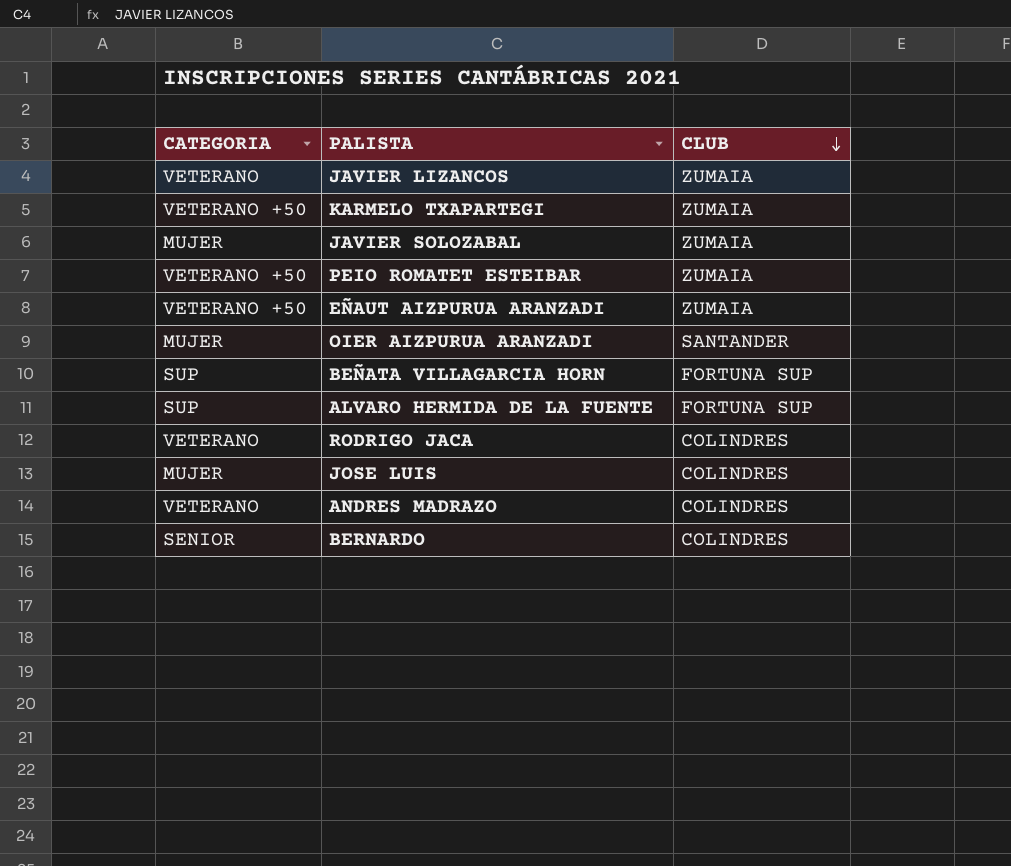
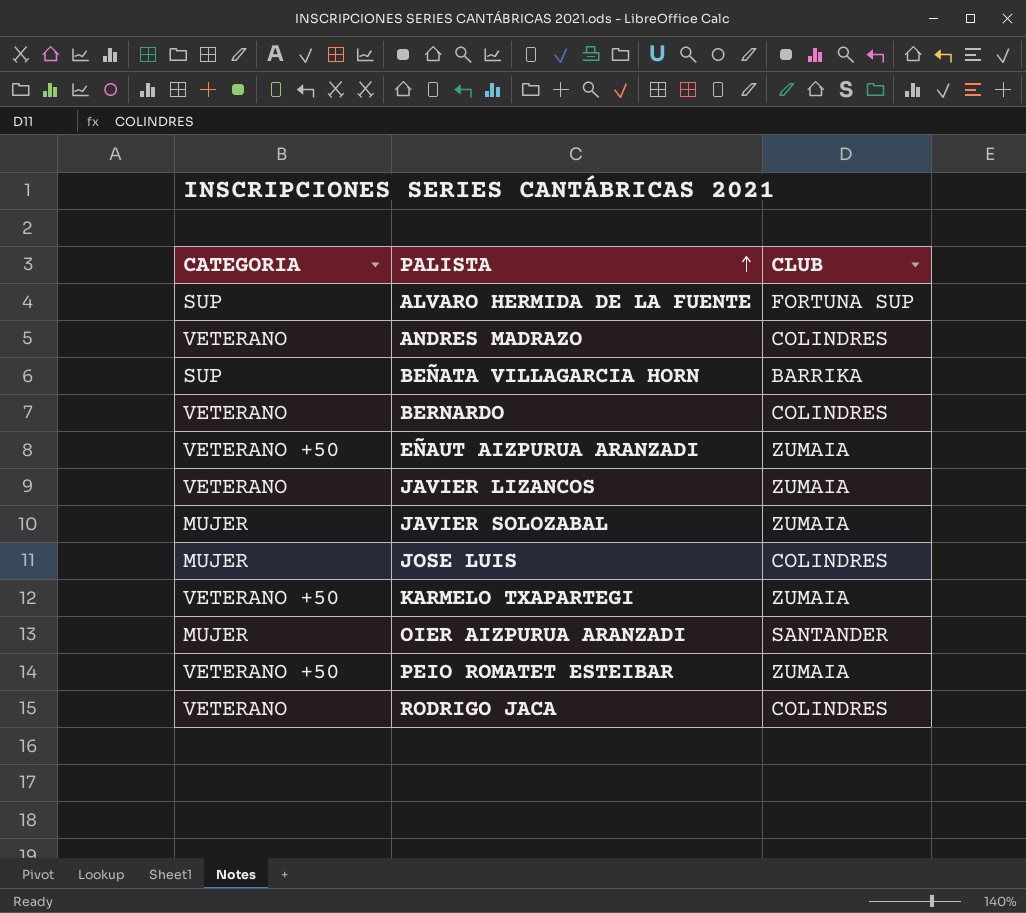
row order: CLUB descending -> PALISTA ascending
BEÑATA VILLAGARCIA HORN | CLUB: FORTUNA SUP -> BARRIKA
BERNARDO | CATEGORIA: SENIOR -> VETERANO

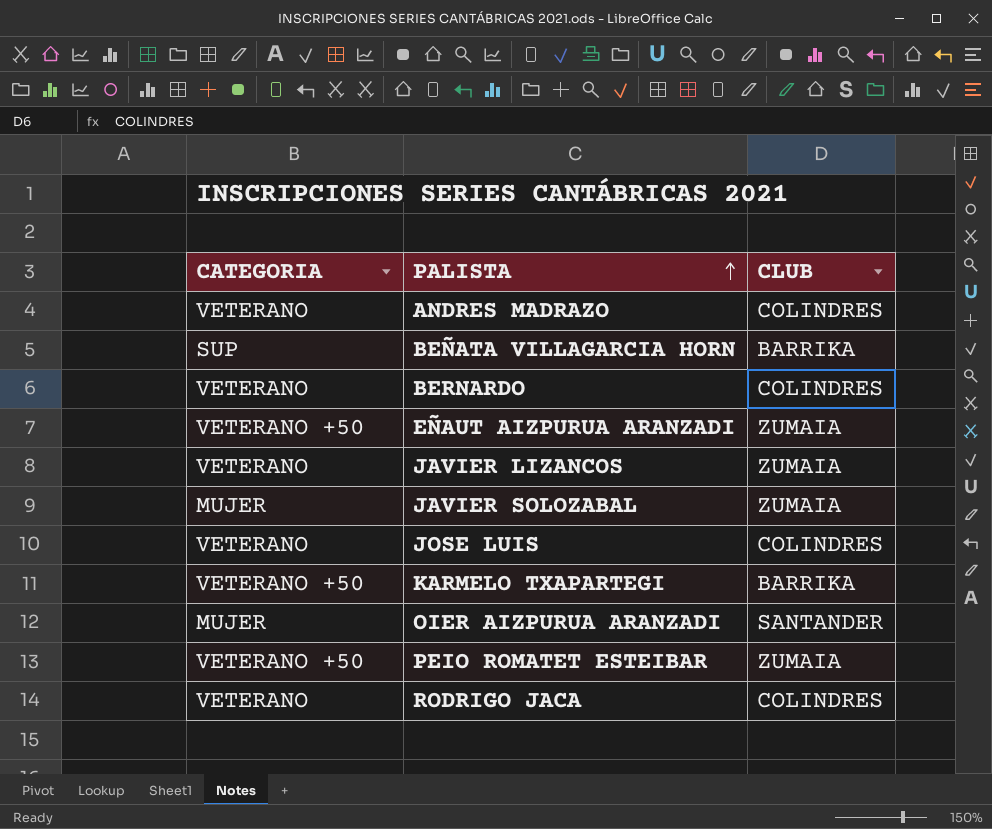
row ALVARO HERMIDA DE LA FUENTE: SUP | FORTUNA SUP -> none
JOSE LUIS | CATEGORIA: MUJER -> VETERANO
KARMELO TXAPARTEGI | CLUB: ZUMAIA -> BARRIKA

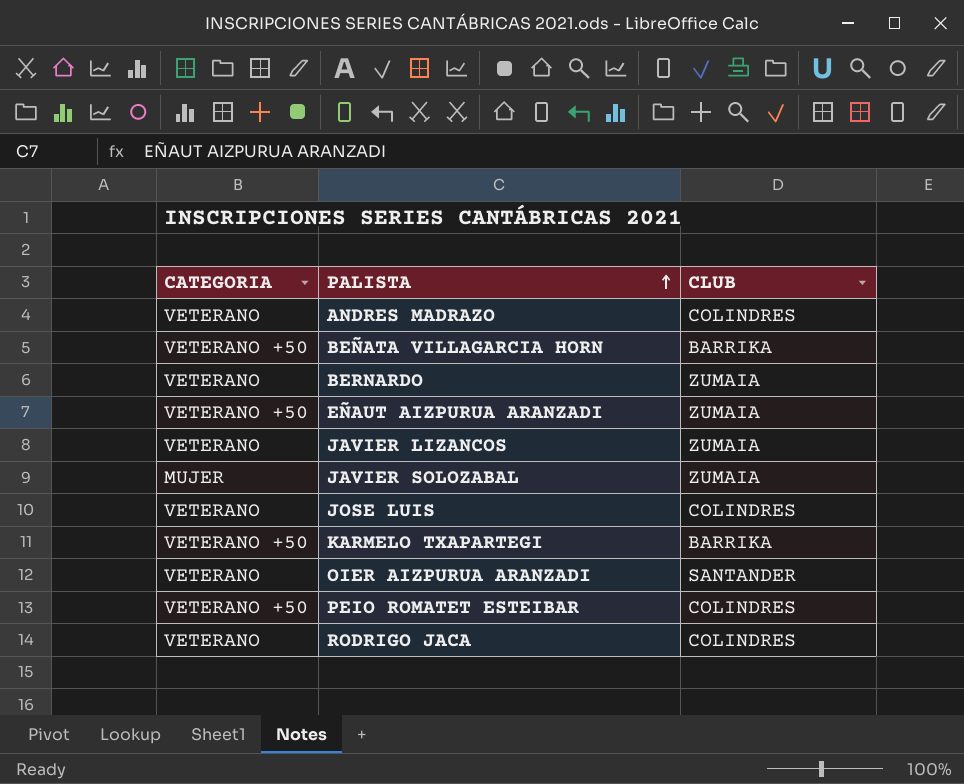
BEÑATA VILLAGARCIA HORN | CATEGORIA: SUP -> VETERANO +50
BERNARDO | CLUB: COLINDRES -> ZUMAIA
OIER AIZPURUA ARANZADI | CATEGORIA: MUJER -> VETERANO
PEIO ROMATET ESTEIBAR | CLUB: ZUMAIA -> COLINDRES

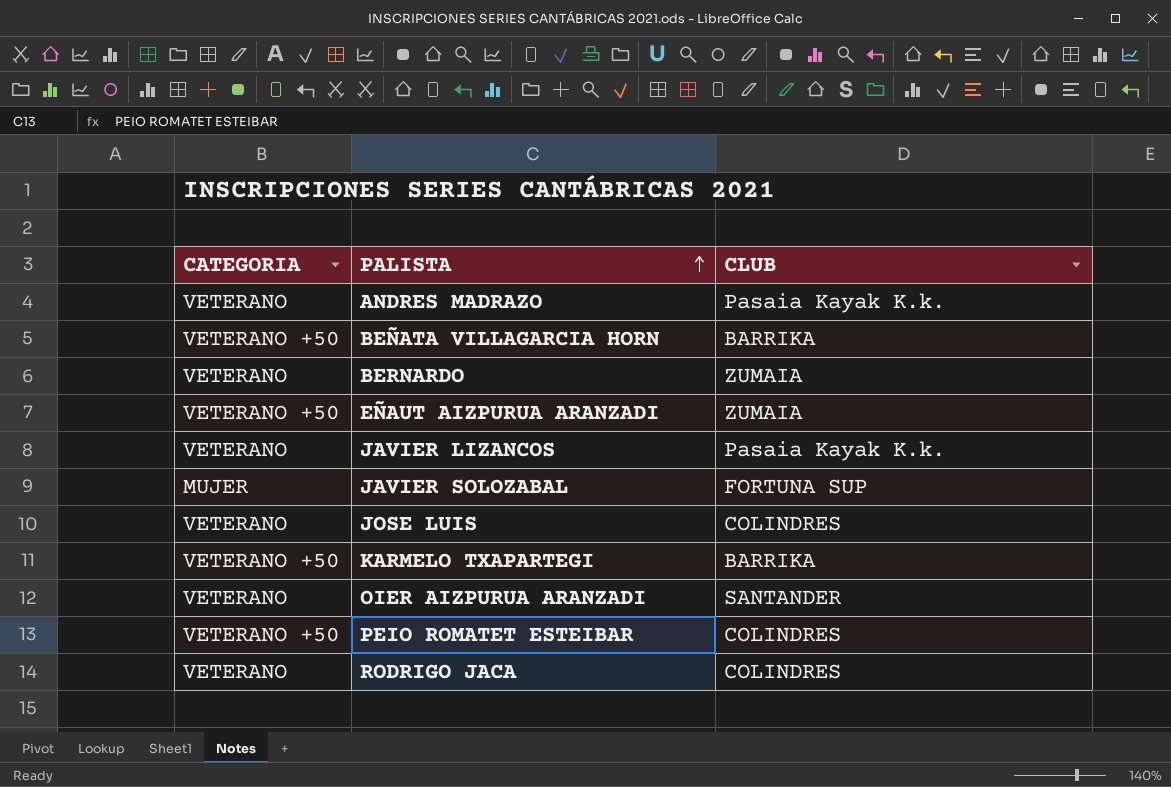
ANDRES MADRAZO | CLUB: COLINDRES -> Pasaia Kayak K.k.
JAVIER LIZANCOS | CLUB: ZUMAIA -> Pasaia Kayak K.k.
JAVIER SOLOZABAL | CLUB: ZUMAIA -> FORTUNA SUP

